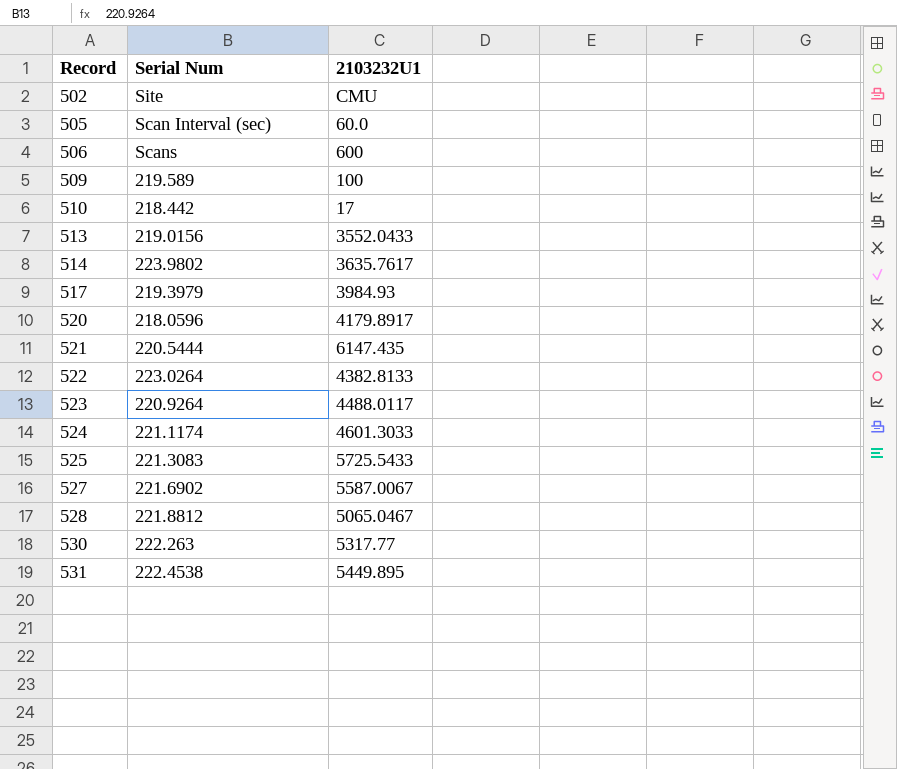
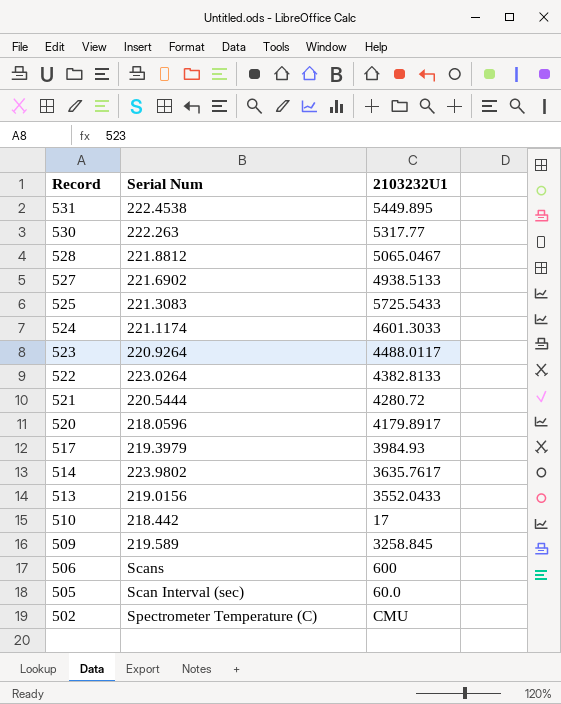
row order: Record ascending -> Record descending
527 | 2103232U1: 5587.0067 -> 4938.5133
521 | 2103232U1: 6147.435 -> 4280.72
509 | 2103232U1: 100 -> 3258.845
502 | Serial Num: Site -> Spectrometer Temperature (C)

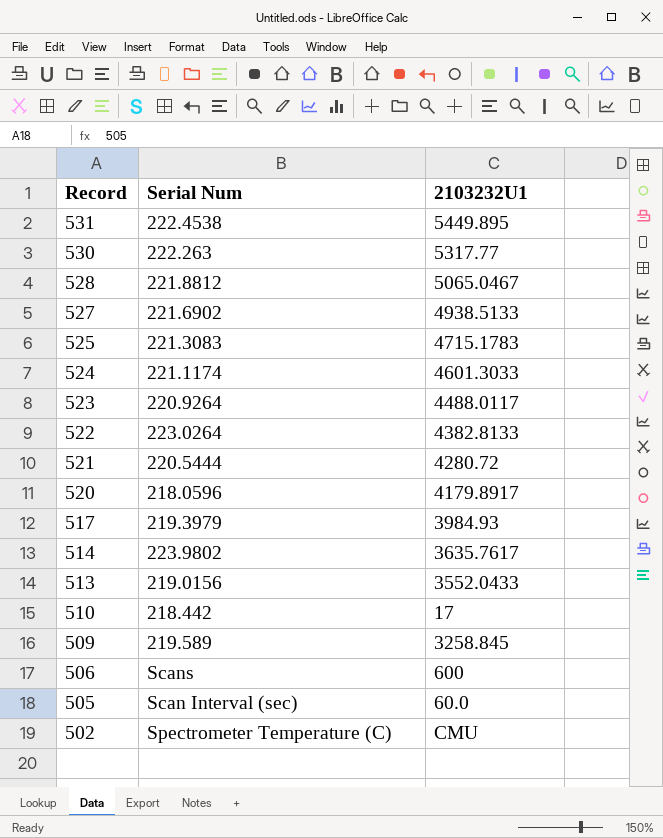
525 | 2103232U1: 5725.5433 -> 4715.1783

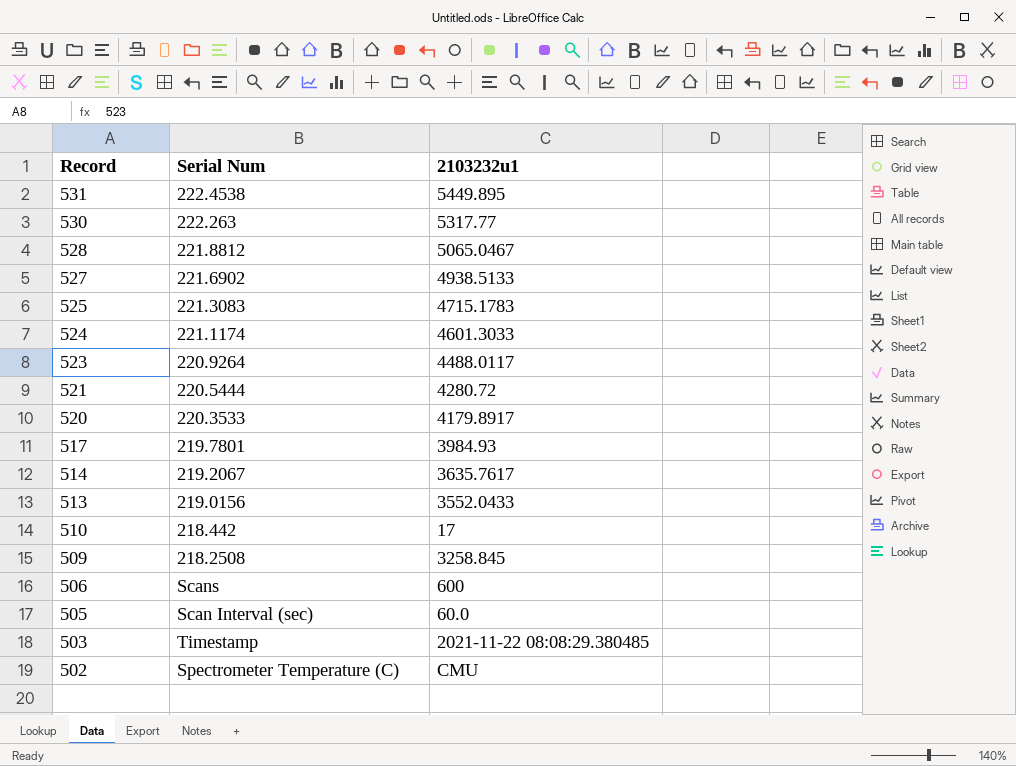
column name: 2103232U1 -> 2103232u1
row 522: 223.0264 | 4382.8133 -> none
520 | Serial Num: 218.0596 -> 220.3533
517 | Serial Num: 219.3979 -> 219.7801
514 | Serial Num: 223.9802 -> 219.2067
509 | Serial Num: 219.589 -> 218.2508
row 503: none -> Timestamp | 2021-11-22 08:08:29.380485

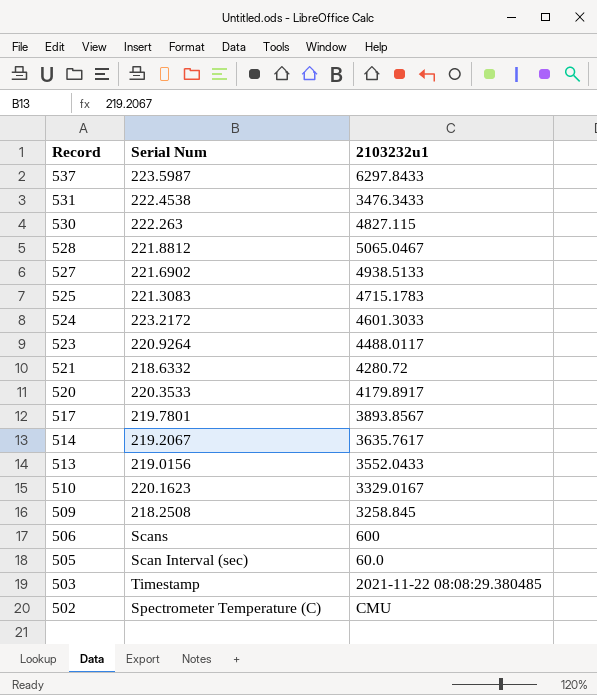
row 537: none -> 223.5987 | 6297.8433
531 | 2103232u1: 5449.895 -> 3476.3433
530 | 2103232u1: 5317.77 -> 4827.115
524 | Serial Num: 221.1174 -> 223.2172
521 | Serial Num: 220.5444 -> 218.6332
517 | 2103232u1: 3984.93 -> 3893.8567
510 | Serial Num: 218.442 -> 220.1623
510 | 2103232u1: 17 -> 3329.0167

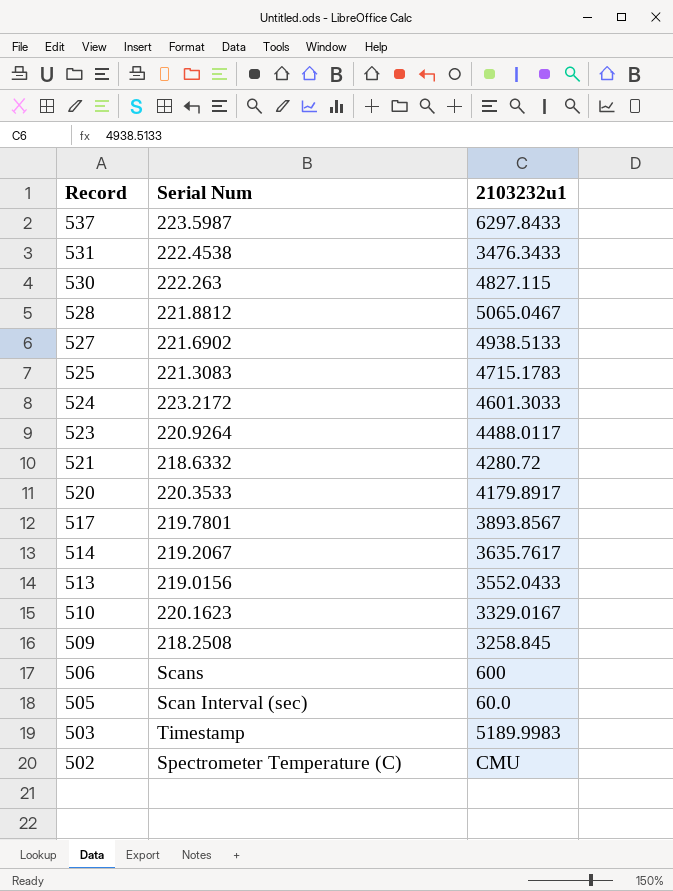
503 | 2103232u1: 2021-11-22 08:08:29.380485 -> 5189.9983

